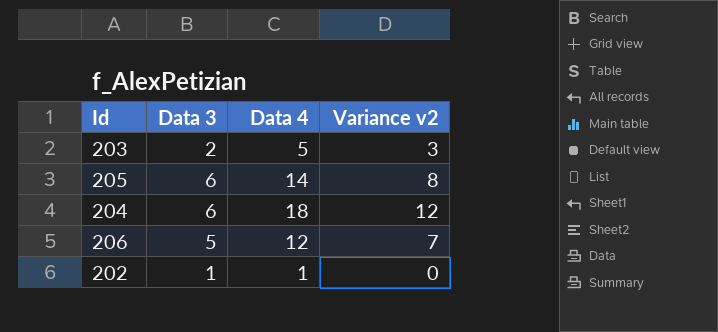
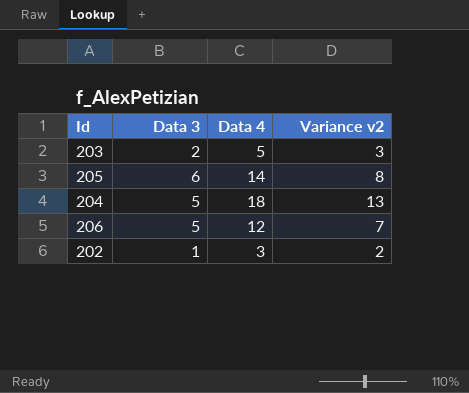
204 | Data 3: 6 -> 5
204 | Variance v2: 12 -> 13
202 | Data 4: 1 -> 3
202 | Variance v2: 0 -> 2

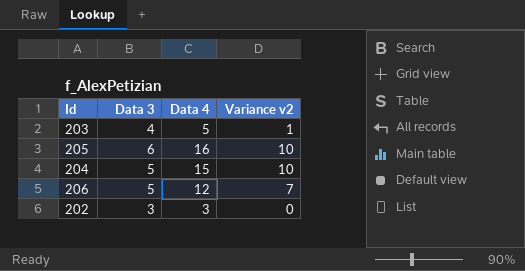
203 | Data 3: 2 -> 4
203 | Variance v2: 3 -> 1
205 | Data 4: 14 -> 16
205 | Variance v2: 8 -> 10
204 | Data 4: 18 -> 15
204 | Variance v2: 13 -> 10
202 | Data 3: 1 -> 3
202 | Variance v2: 2 -> 0

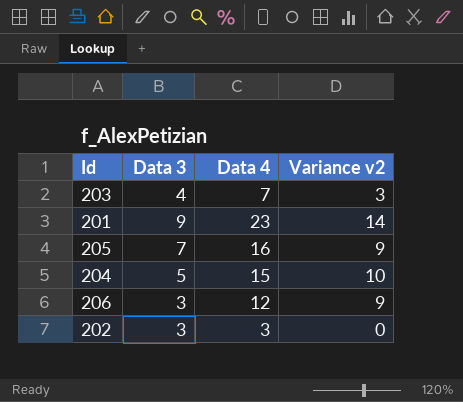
203 | Data 4: 5 -> 7
203 | Variance v2: 1 -> 3
row 201: none -> 9 | 23 | 14
205 | Data 3: 6 -> 7
205 | Variance v2: 10 -> 9
206 | Data 3: 5 -> 3
206 | Variance v2: 7 -> 9

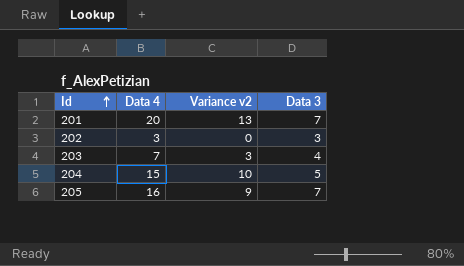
row order: none -> Id ascending
column Data 3 | position: 2 -> 4
row 206: 3 | 12 | 9 -> none
201 | Data 4: 23 -> 20
201 | Variance v2: 14 -> 13
201 | Data 3: 9 -> 7

